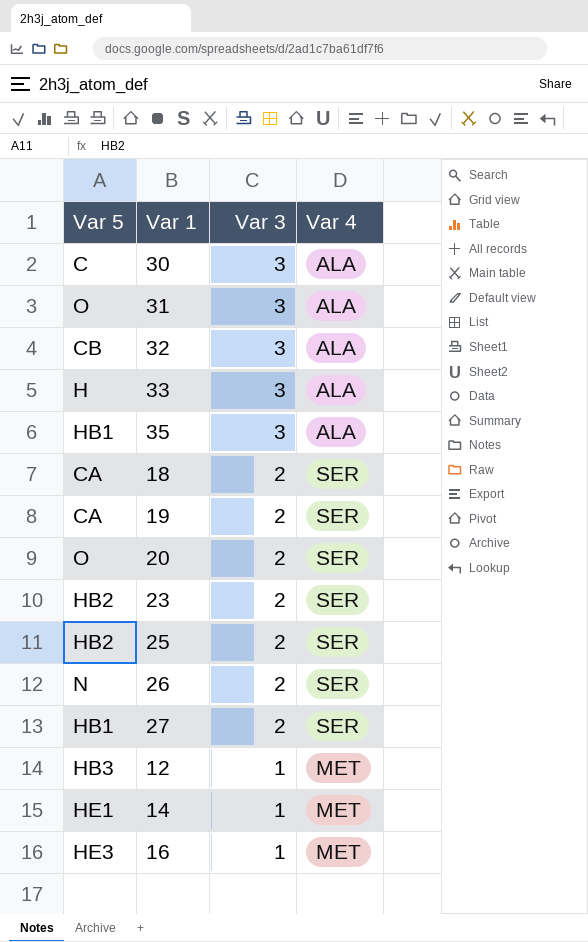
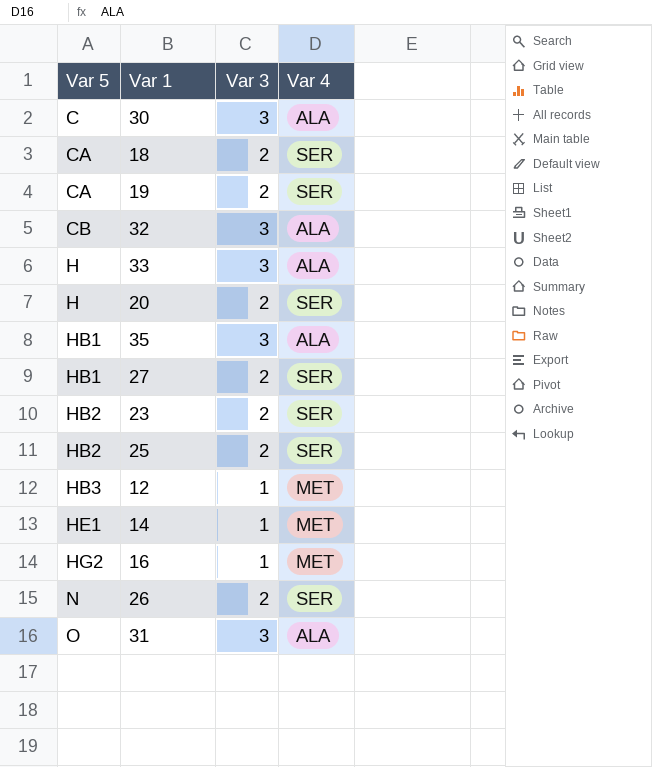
row order: Var 3 descending -> Var 5 ascending
20 | Var 5: O -> H
16 | Var 5: HE3 -> HG2

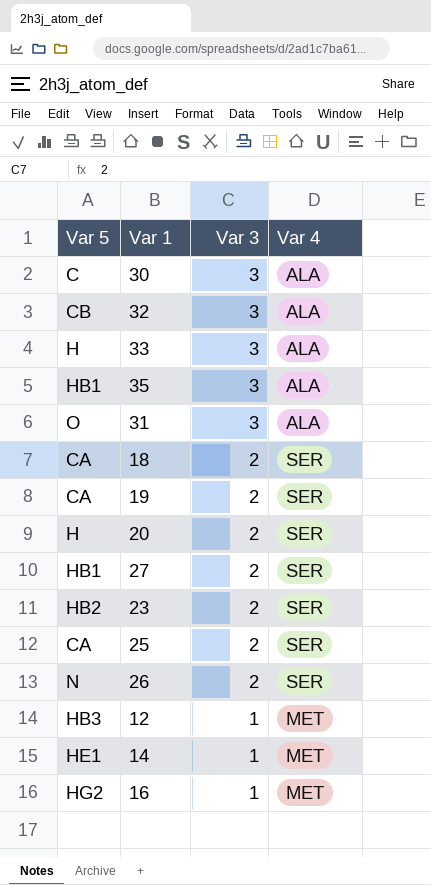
row order: Var 5 ascending -> Var 3 descending
25 | Var 5: HB2 -> CA

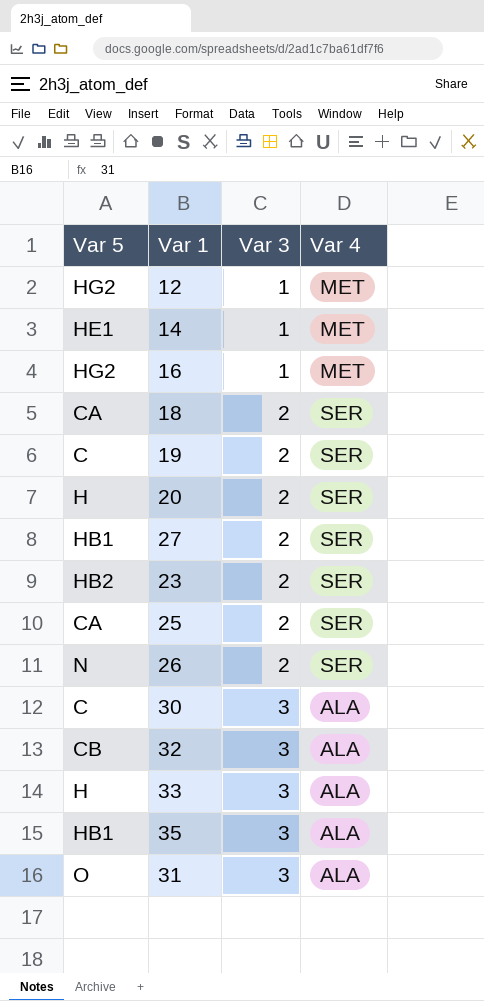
row order: Var 3 descending -> Var 3 ascending
12 | Var 5: HB3 -> HG2
19 | Var 5: CA -> C

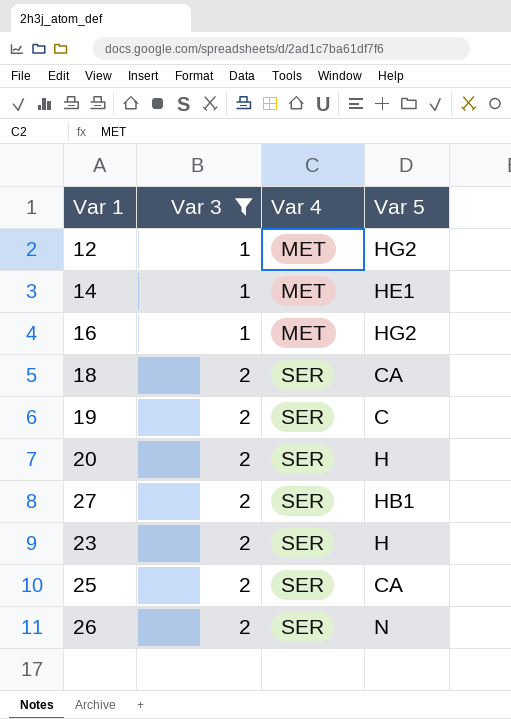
filter: none -> Var 3 != 3
column Var 5 | position: 1 -> 4
23 | Var 5: HB2 -> H

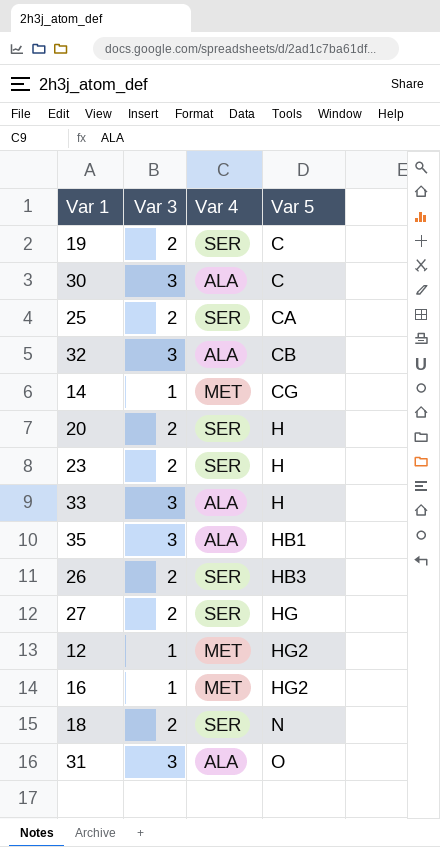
filter: Var 3 != 3 -> none
row order: Var 3 ascending -> Var 5 ascending
14 | Var 5: HE1 -> CG
26 | Var 5: N -> HB3
27 | Var 5: HB1 -> HG
18 | Var 5: CA -> N

